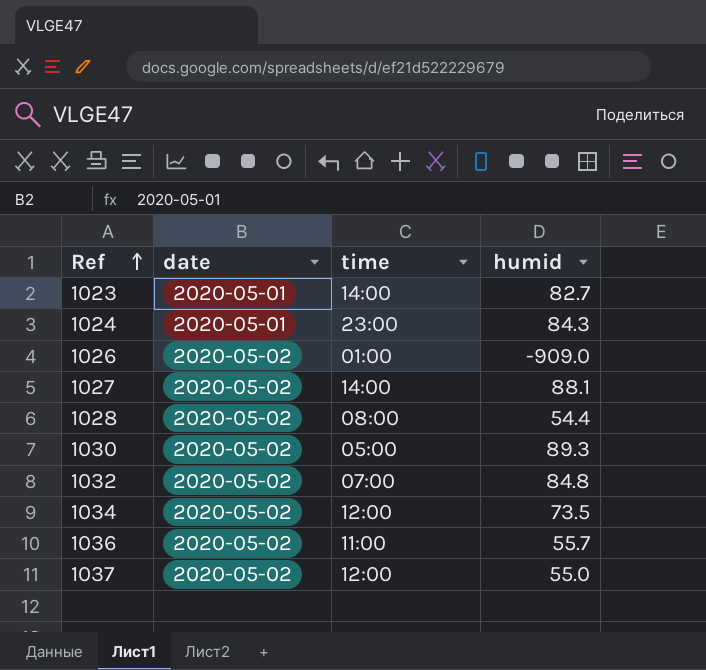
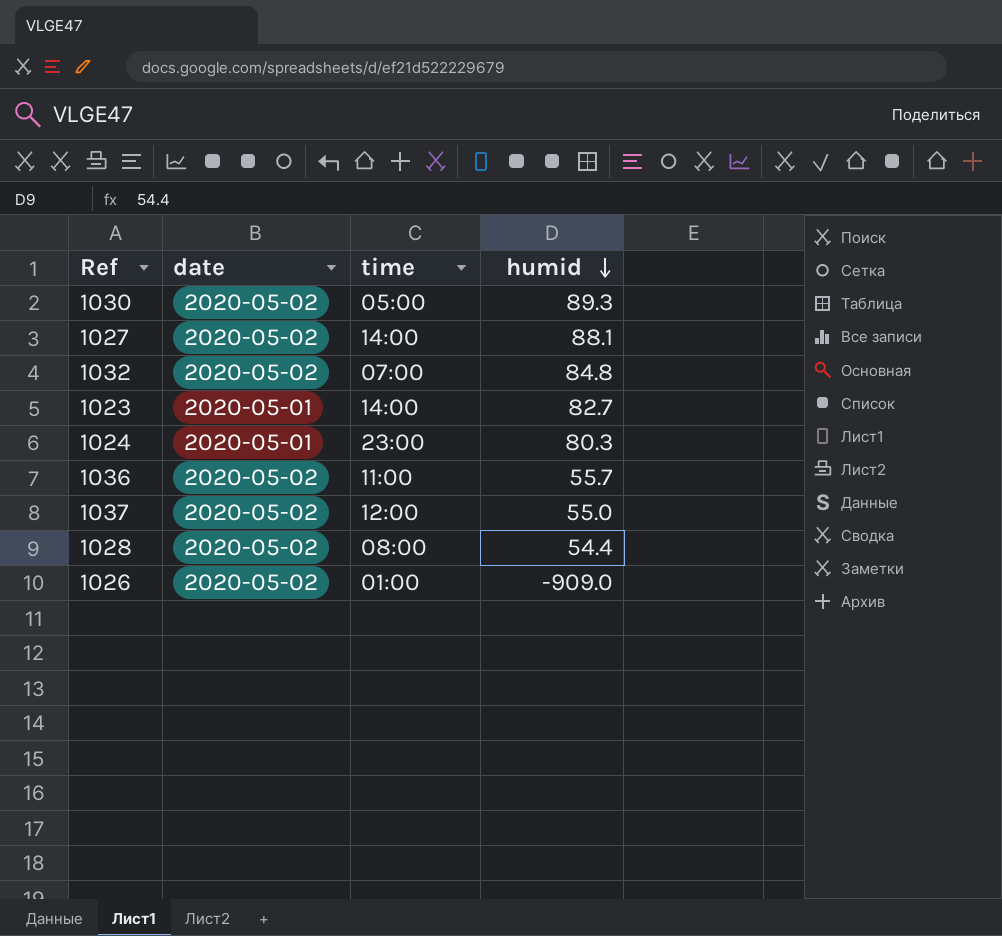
row order: Ref ascending -> humid descending
row 1034: 2020-05-02 | 12:00 | 73.5 -> none
1024 | humid: 84.3 -> 80.3

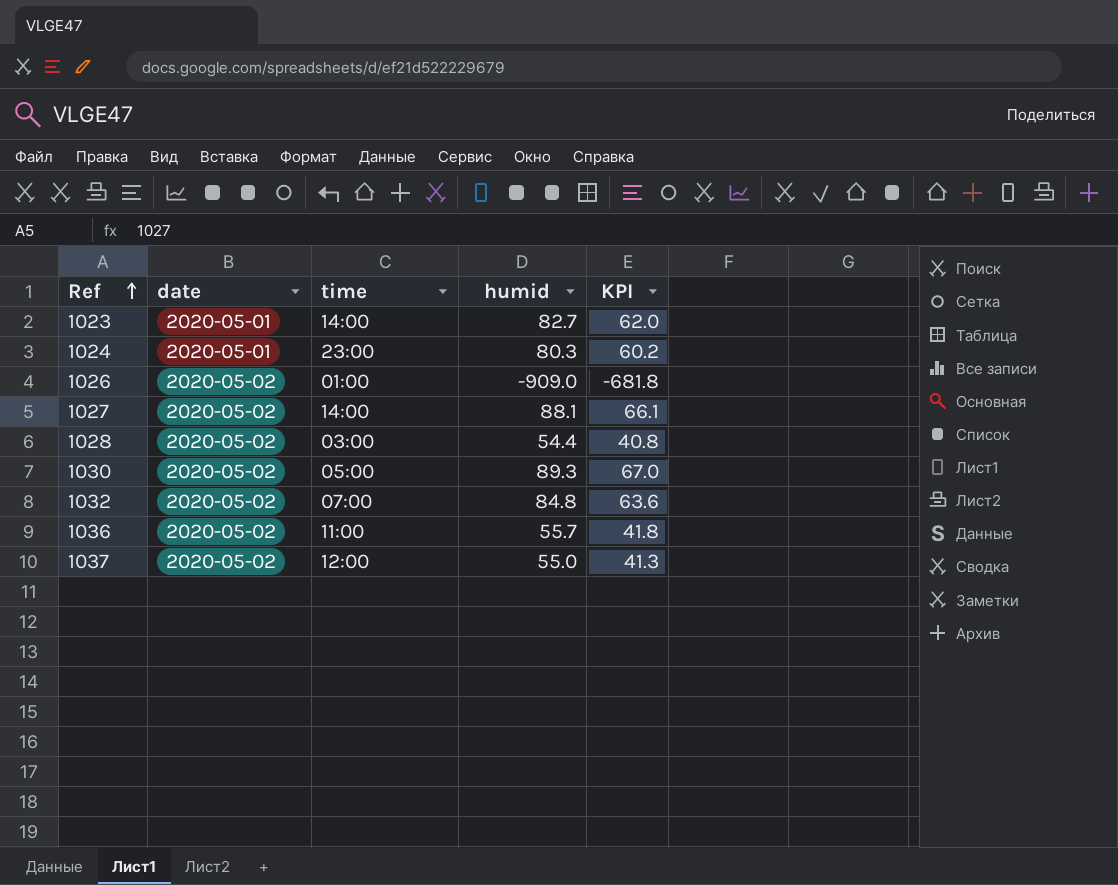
row order: humid descending -> Ref ascending
column KPI | formula: none -> [humid] * 0.75
1028 | time: 08:00 -> 03:00

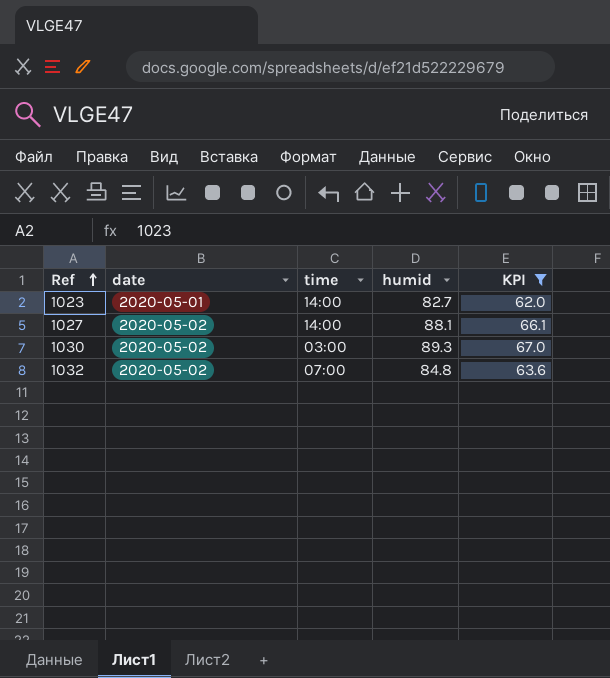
filter: none -> KPI >= 62.0
1030 | time: 05:00 -> 03:00

